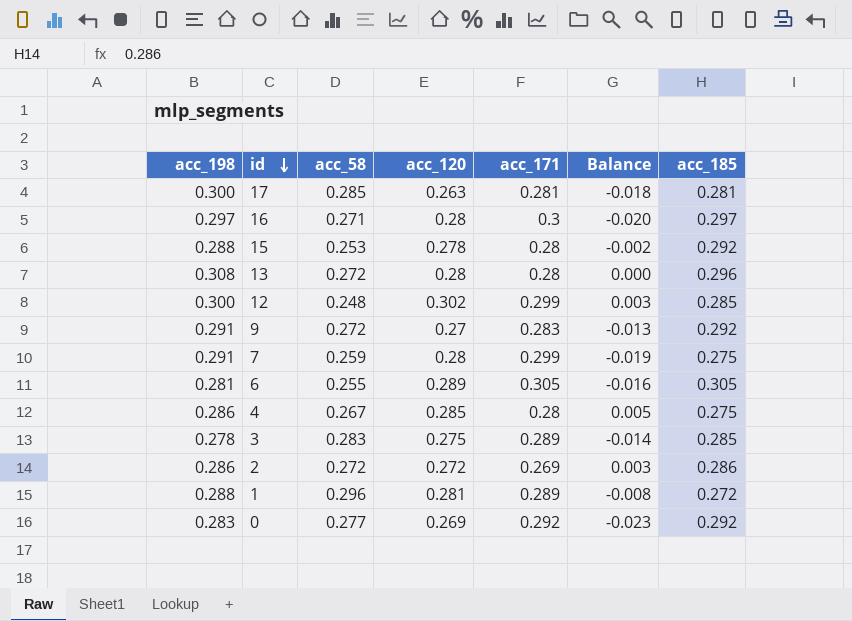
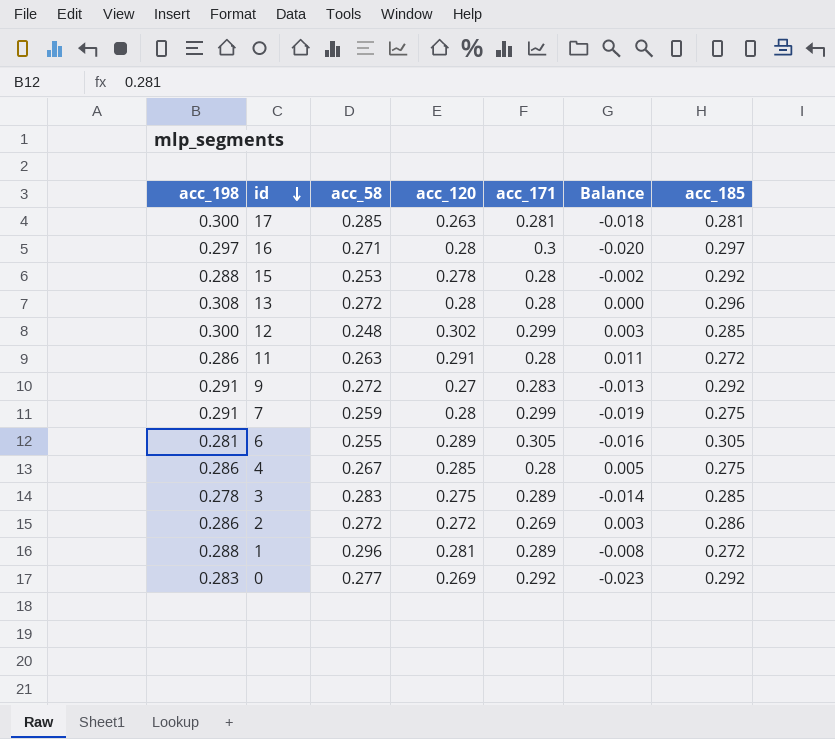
row 11: none -> 0.286 | 0.263 | 0.291 | 0.28 | 0.011 | 0.272

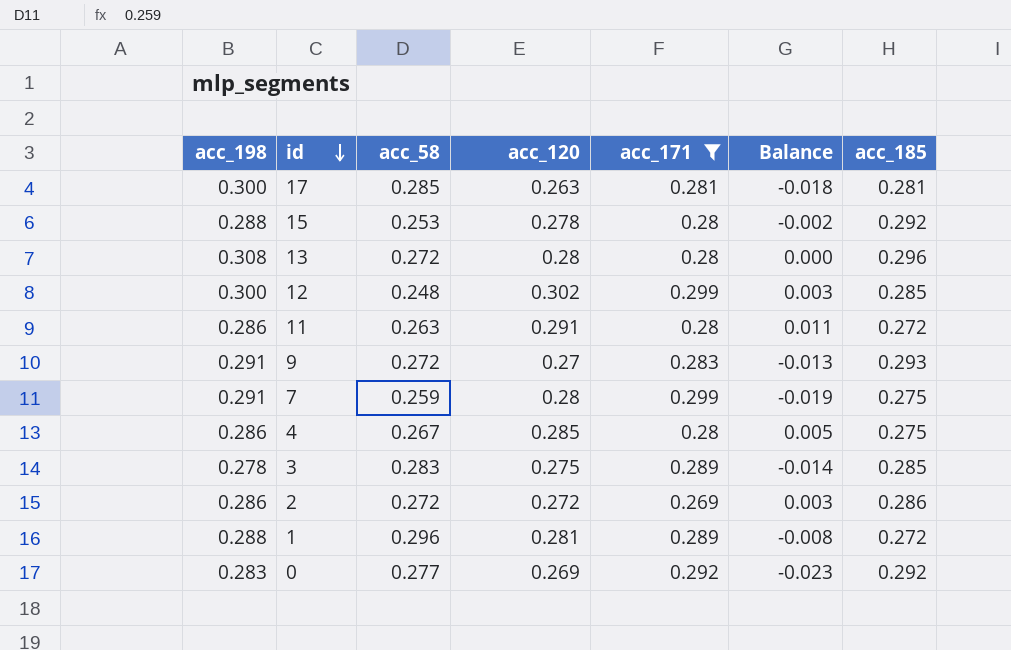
filter: none -> acc_171 <= 0.299
9 | acc_185: 0.292 -> 0.293

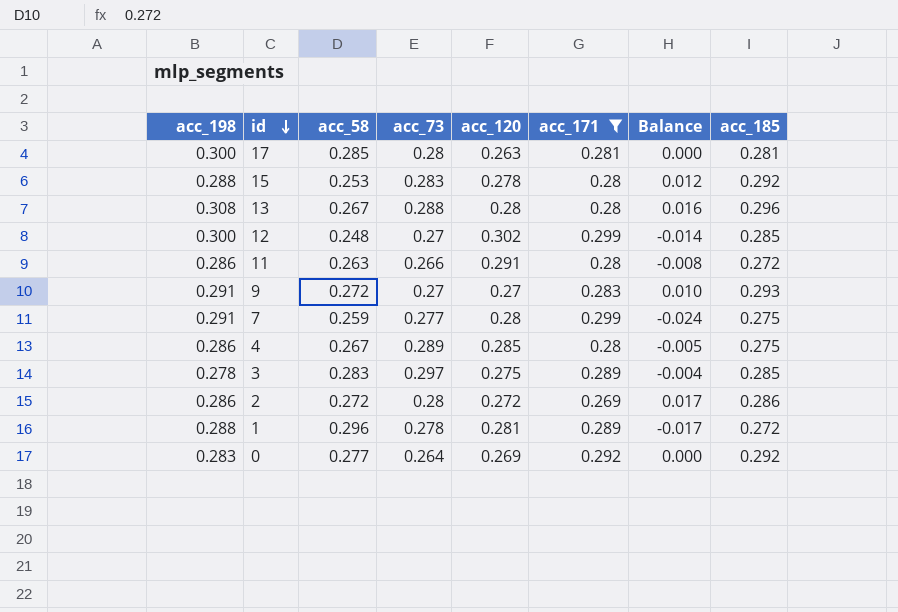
column acc_73 | position: none -> 4
column Balance | formula: [acc_120] - [acc_171] -> [acc_185] - [acc_171]
13 | acc_58: 0.272 -> 0.267

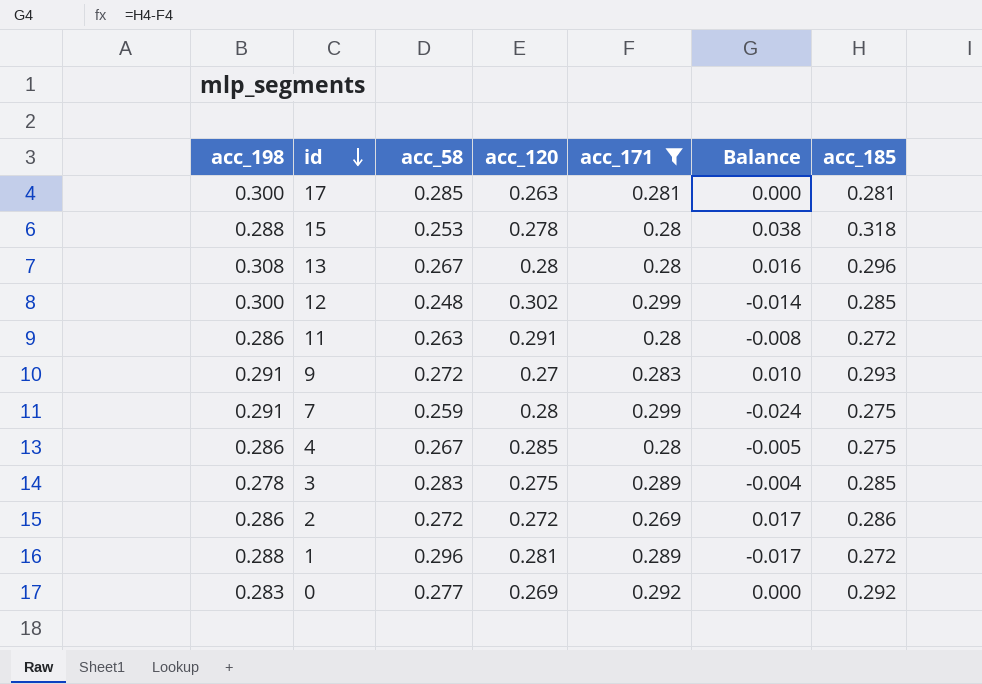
column acc_73 | position: 4 -> none
15 | Balance: 0.012 -> 0.038
15 | acc_185: 0.292 -> 0.318

